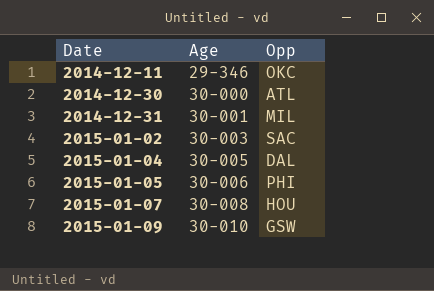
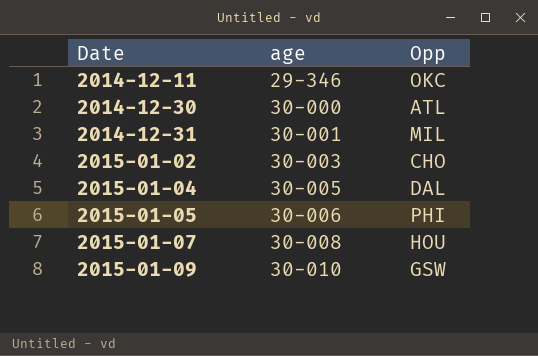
column name: Age -> age
2015-01-02 | Opp: SAC -> CHO

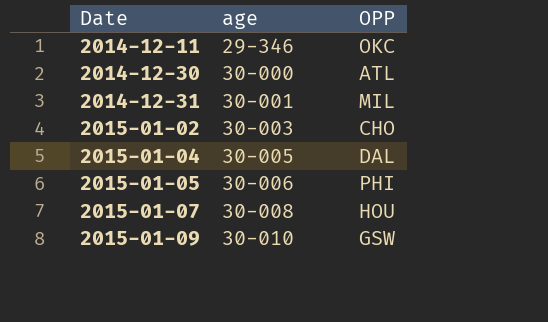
column name: Opp -> OPP

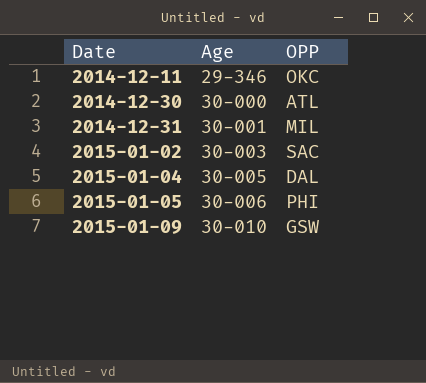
column name: age -> Age
row 2015-01-07: 30-008 | HOU -> none
2015-01-02 | OPP: CHO -> SAC

